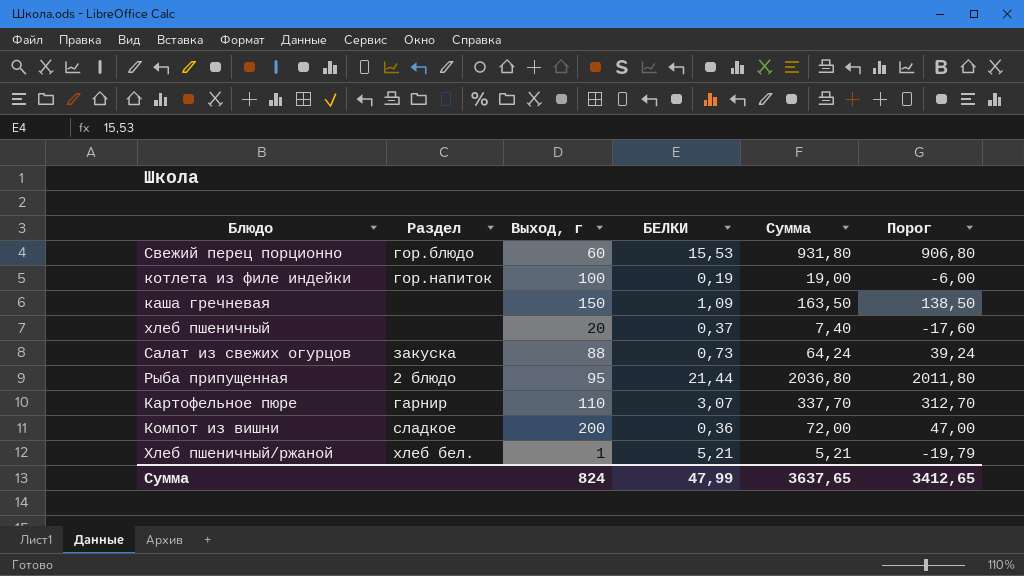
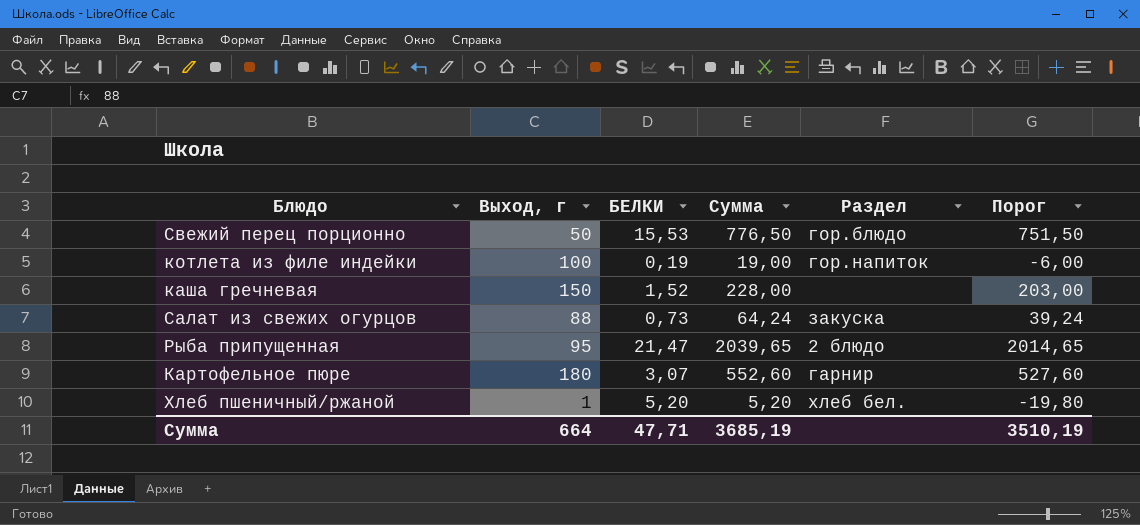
column Раздел | position: 2 -> 5
row хлеб пшеничный: none | 20 | 0,37 | 7,40 | -17,60 -> none
row Компот из вишни: сладкое | 200 | 0,36 | 72,00 | 47,00 -> none
Свежий перец порционно | Выход, г: 60 -> 50
Свежий перец порционно | Сумма: 931,80 -> 776,50
Свежий перец порционно | Порог: 906,80 -> 751,50
каша гречневая | БЕЛКИ: 1,09 -> 1,52
каша гречневая | Сумма: 163,50 -> 228,00
каша гречневая | Порог: 138,50 -> 203,00
Рыба припущенная | БЕЛКИ: 21,44 -> 21,47
Рыба припущенная | Сумма: 2036,80 -> 2039,65
Рыба припущенная | Порог: 2011,80 -> 2014,65
Картофельное пюре | Выход, г: 110 -> 180
Картофельное пюре | Сумма: 337,70 -> 552,60
Картофельное пюре | Порог: 312,70 -> 527,60
Хлеб пшеничный/ржаной | БЕЛКИ: 5,21 -> 5,20
Хлеб пшеничный/ржаной | Сумма: 5,21 -> 5,20
Хлеб пшеничный/ржаной | Порог: -19,79 -> -19,80
Сумма | Выход, г: 824 -> 664
Сумма | БЕЛКИ: 47,99 -> 47,71
Сумма | Сумма: 3637,65 -> 3685,19
Сумма | Порог: 3412,65 -> 3510,19

